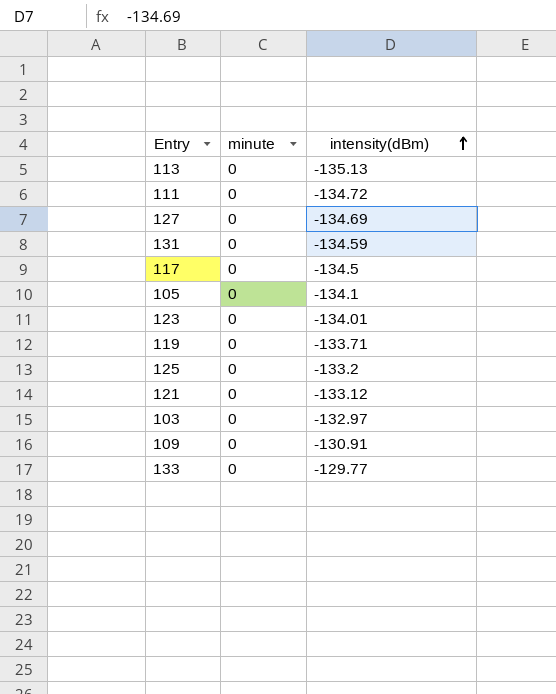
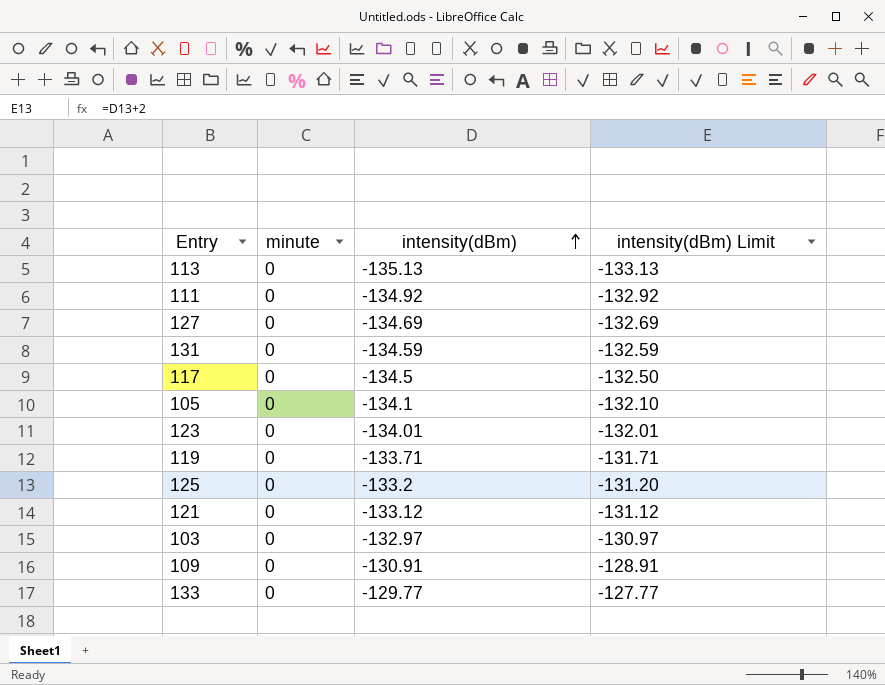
column intensity(dBm) Limit | formula: none -> [intensity(dBm)] + 2
111 | intensity(dBm): -134.72 -> -134.92

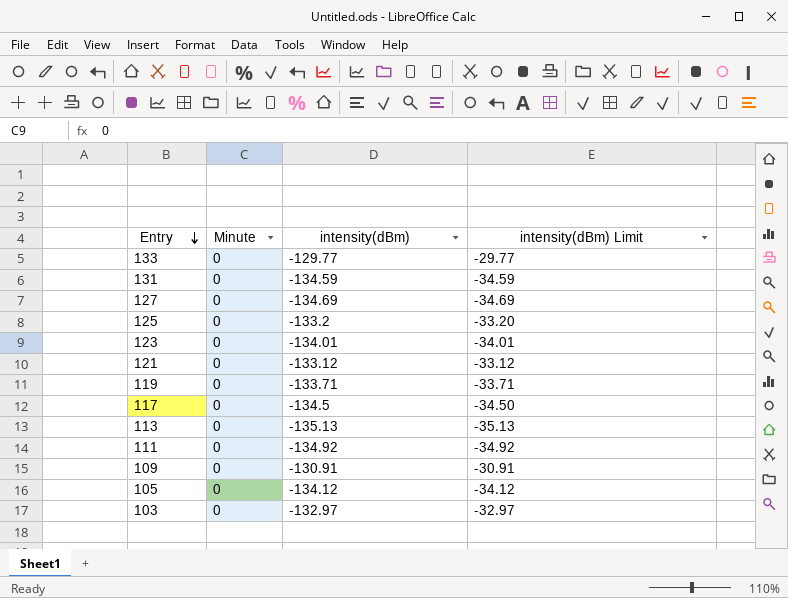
row order: intensity(dBm) ascending -> Entry descending
column name: minute -> Minute
column intensity(dBm) Limit | formula: [intensity(dBm)] + 2 -> [intensity(dBm)] + 100
105 | intensity(dBm): -134.1 -> -134.12

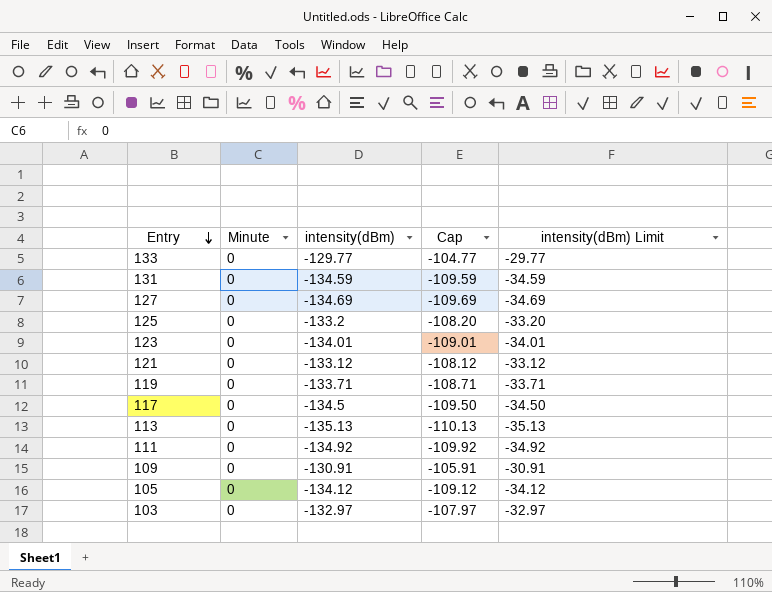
column Cap | formula: none -> [intensity(dBm)] + 25

